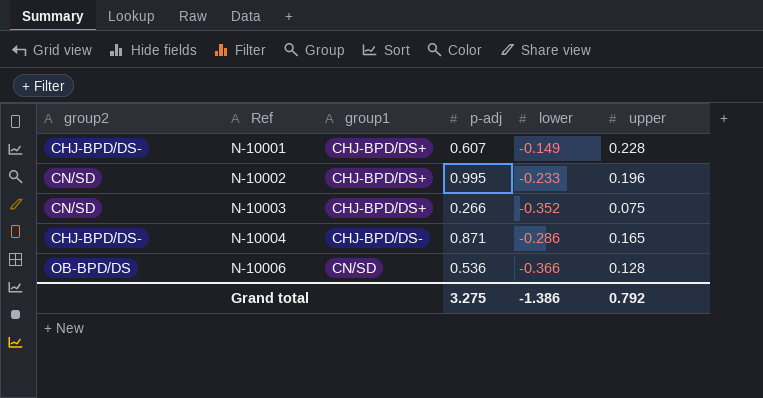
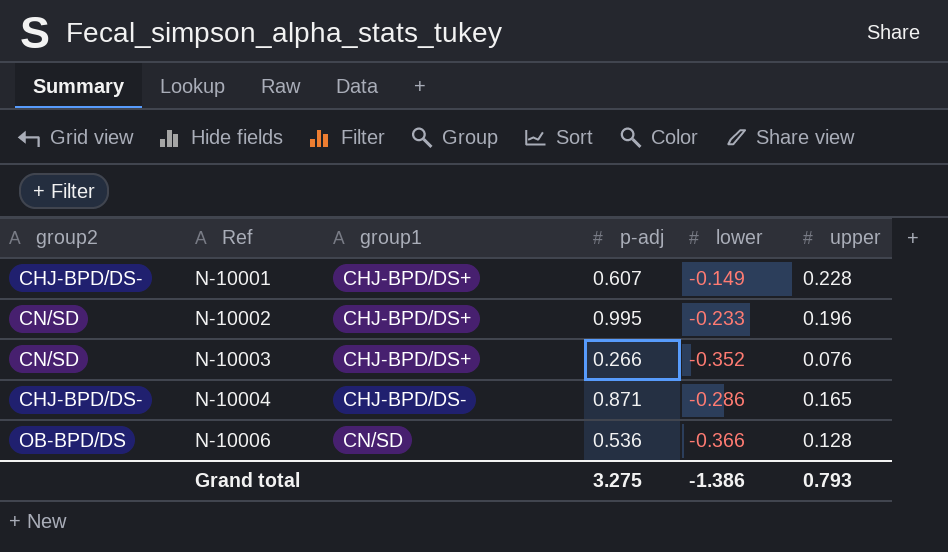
N-10003 | upper: 0.075 -> 0.076
Grand total | upper: 0.792 -> 0.793

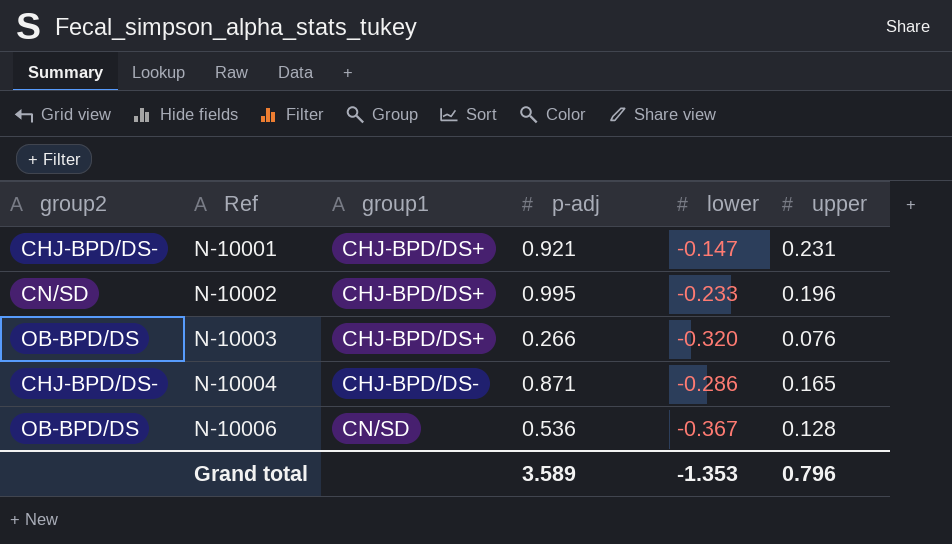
N-10001 | p-adj: 0.607 -> 0.921
N-10001 | lower: -0.149 -> -0.147
N-10001 | upper: 0.228 -> 0.231
N-10003 | group2: CN/SD -> OB-BPD/DS
N-10003 | lower: -0.352 -> -0.320
N-10006 | lower: -0.366 -> -0.367
Grand total | p-adj: 3.275 -> 3.589
Grand total | lower: -1.386 -> -1.353
Grand total | upper: 0.793 -> 0.796

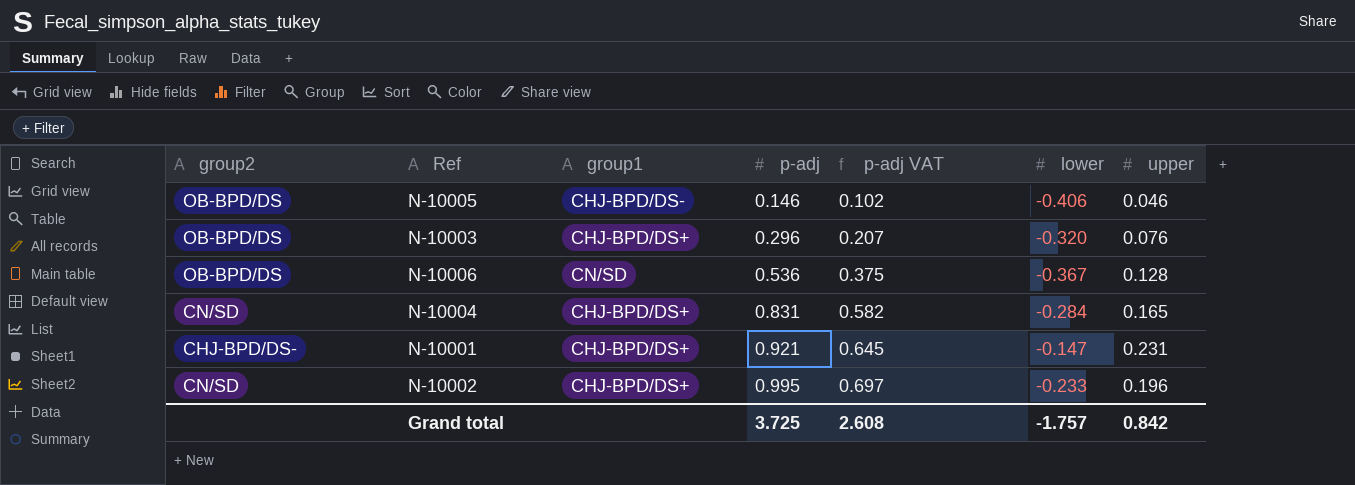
row order: Ref ascending -> p-adj ascending
column p-adj VAT | formula: none -> [p-adj] * 0.7
row N-10005: none -> OB-BPD/DS | CHJ-BPD/DS- | 0.146 | 0.102 | -0.406 | 0.046
N-10003 | p-adj: 0.266 -> 0.296
N-10004 | group2: CHJ-BPD/DS- -> CN/SD
N-10004 | group1: CHJ-BPD/DS- -> CHJ-BPD/DS+
N-10004 | p-adj: 0.871 -> 0.831
N-10004 | lower: -0.286 -> -0.284
Grand total | p-adj: 3.589 -> 3.725
Grand total | lower: -1.353 -> -1.757
Grand total | upper: 0.796 -> 0.842

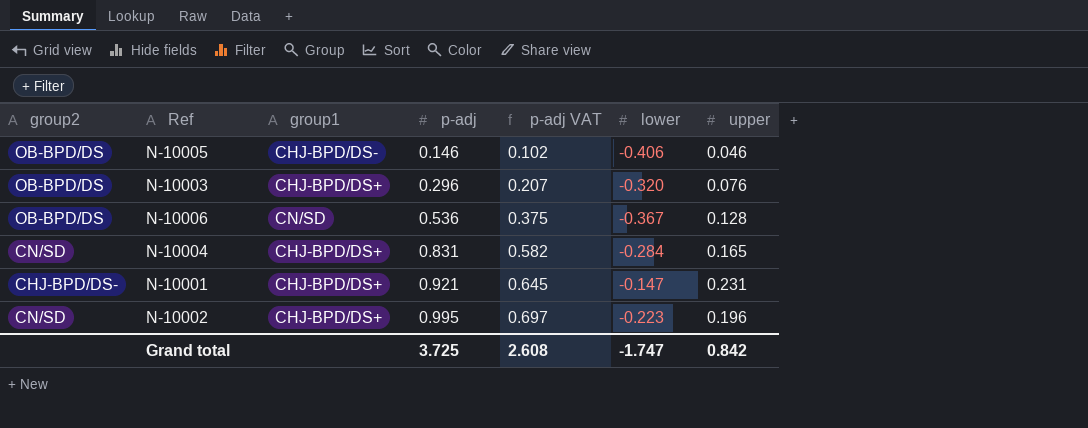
N-10002 | lower: -0.233 -> -0.223
Grand total | lower: -1.757 -> -1.747

